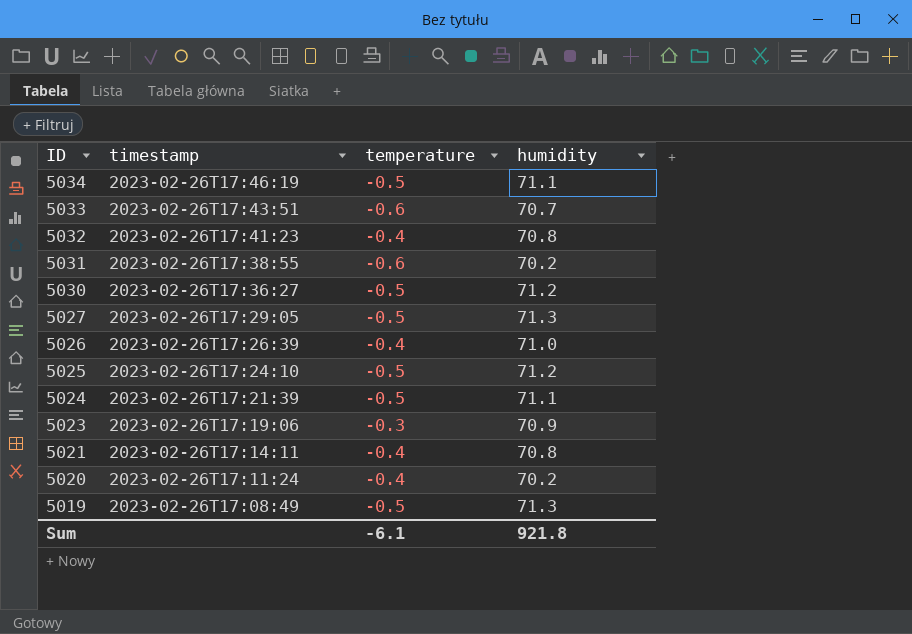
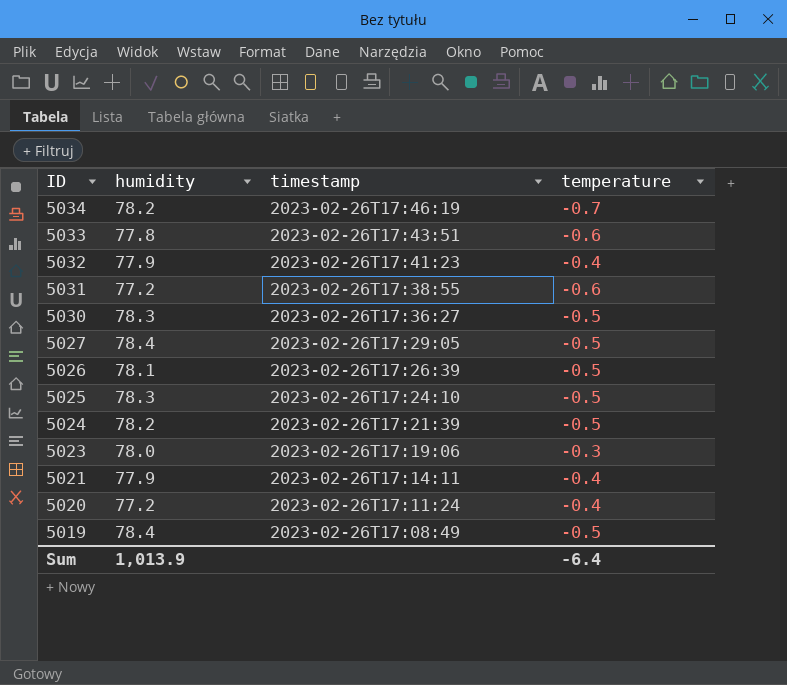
column humidity | position: 4 -> 2
5034 | humidity: 71.1 -> 78.2
5034 | temperature: -0.5 -> -0.7
5033 | humidity: 70.7 -> 77.8
5032 | humidity: 70.8 -> 77.9
5031 | humidity: 70.2 -> 77.2
5030 | humidity: 71.2 -> 78.3
5027 | humidity: 71.3 -> 78.4
5026 | humidity: 71.0 -> 78.1
5026 | temperature: -0.4 -> -0.5
5025 | humidity: 71.2 -> 78.3
5024 | humidity: 71.1 -> 78.2
5023 | humidity: 70.9 -> 78.0
5021 | humidity: 70.8 -> 77.9
5020 | humidity: 70.2 -> 77.2
5019 | humidity: 71.3 -> 78.4
Sum | humidity: 921.8 -> 1,013.9
Sum | temperature: -6.1 -> -6.4

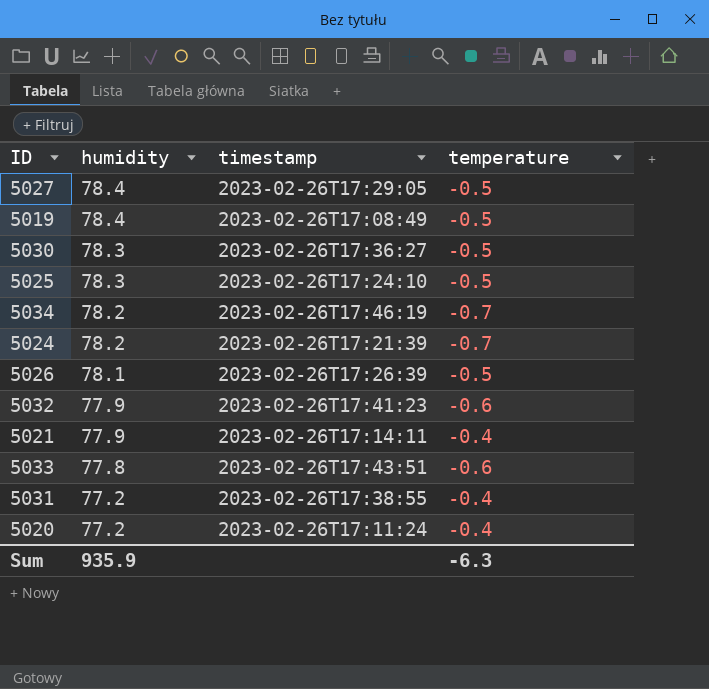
row order: ID descending -> humidity descending
row 5023: 78.0 | 2023-02-26T17:19:06 | -0.3 -> none
5024 | temperature: -0.5 -> -0.7
5032 | temperature: -0.4 -> -0.6
5031 | temperature: -0.6 -> -0.4
Sum | humidity: 1,013.9 -> 935.9
Sum | temperature: -6.4 -> -6.3

